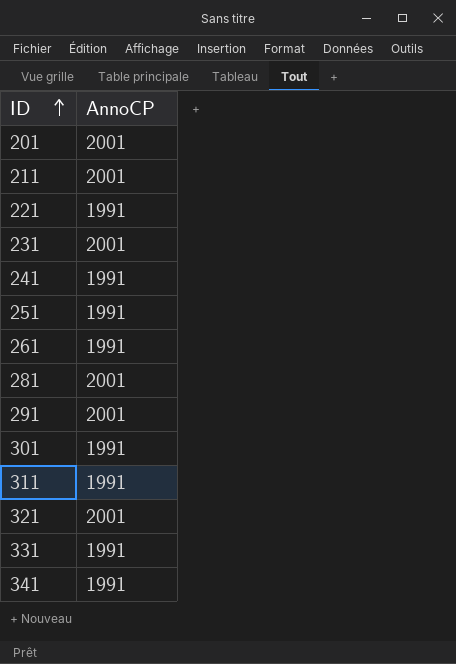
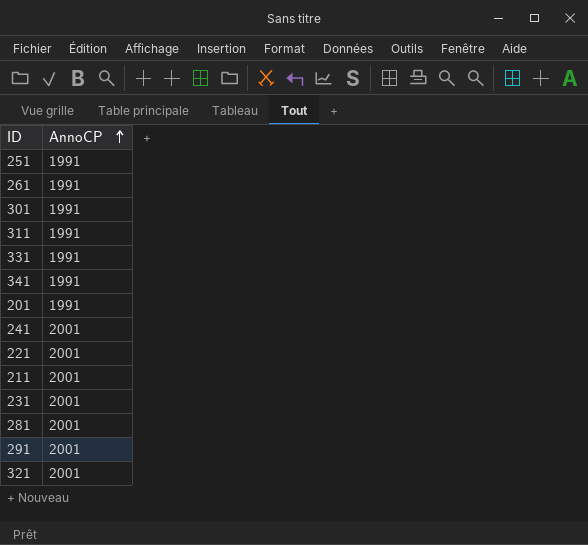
row order: ID ascending -> AnnoCP ascending
201 | AnnoCP: 2001 -> 1991
241 | AnnoCP: 1991 -> 2001
221 | AnnoCP: 1991 -> 2001

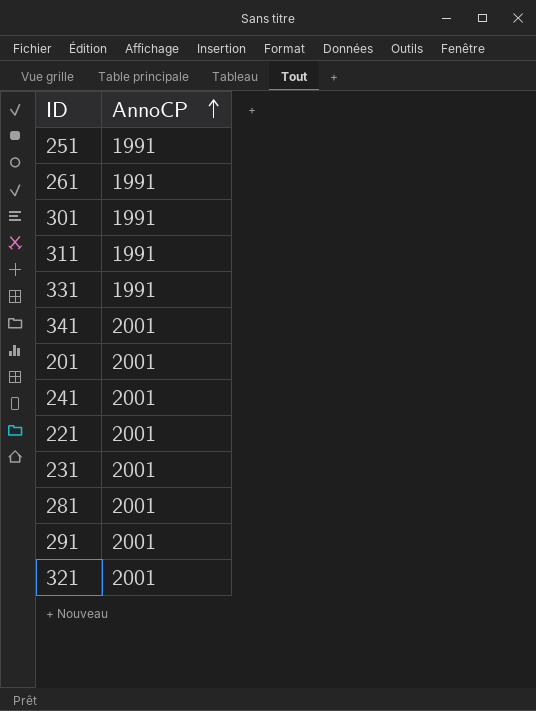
row 211: 2001 -> none
341 | AnnoCP: 1991 -> 2001
201 | AnnoCP: 1991 -> 2001

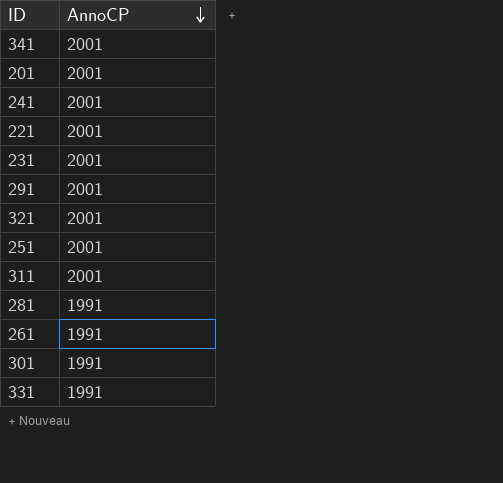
row order: AnnoCP ascending -> AnnoCP descending
251 | AnnoCP: 1991 -> 2001
311 | AnnoCP: 1991 -> 2001
281 | AnnoCP: 2001 -> 1991

